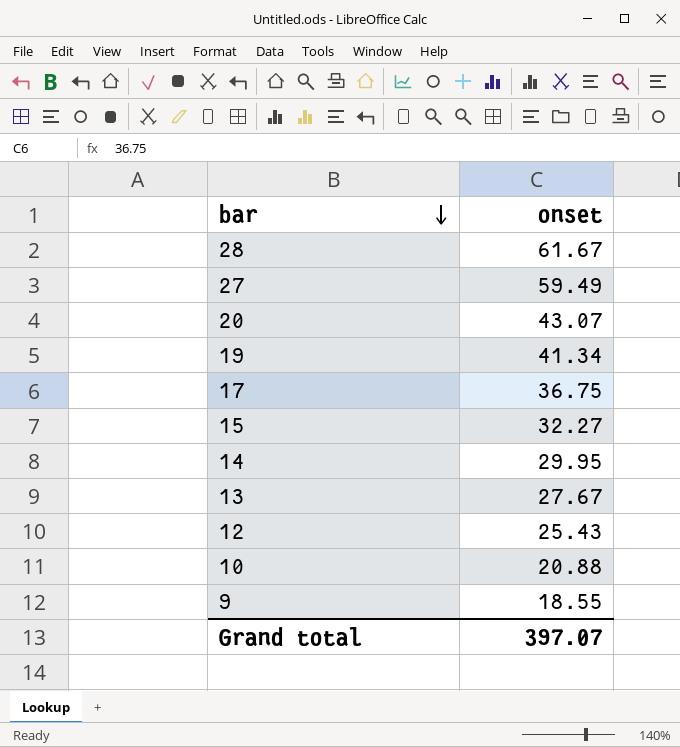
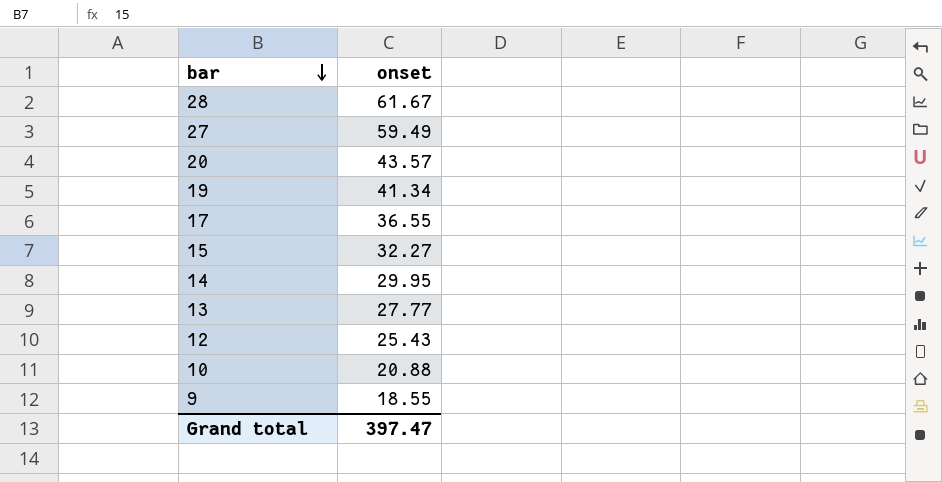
20 | onset: 43.07 -> 43.57
17 | onset: 36.75 -> 36.55
13 | onset: 27.67 -> 27.77
Grand total | onset: 397.07 -> 397.47

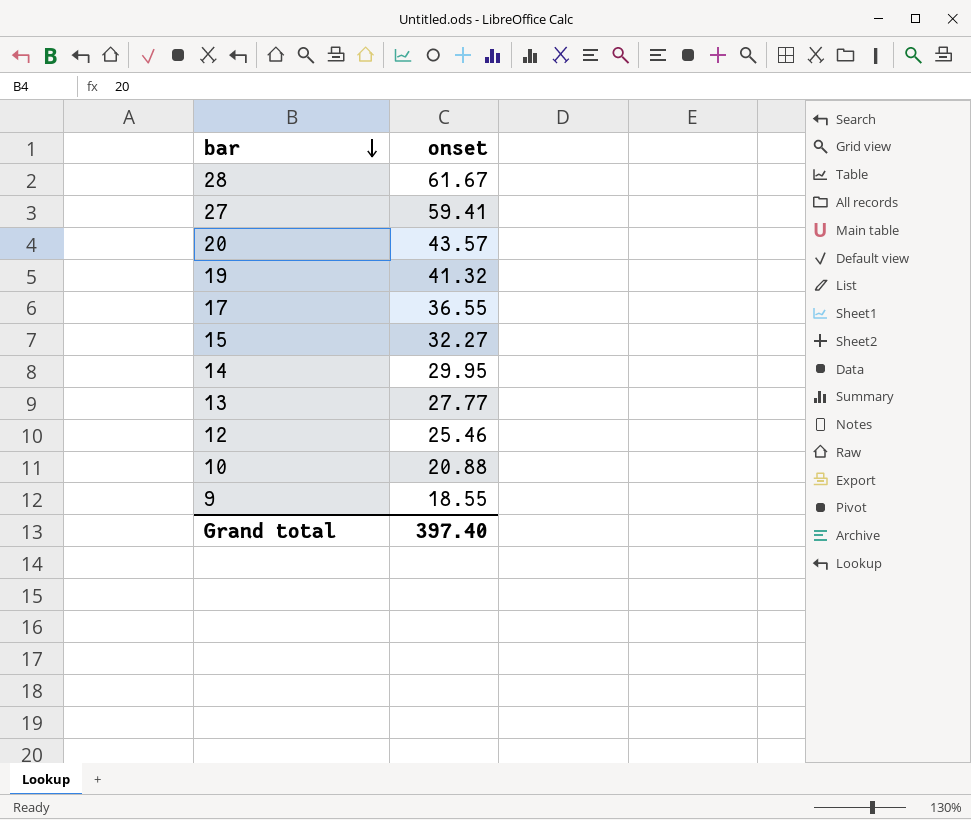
27 | onset: 59.49 -> 59.41
19 | onset: 41.34 -> 41.32
12 | onset: 25.43 -> 25.46
Grand total | onset: 397.47 -> 397.40

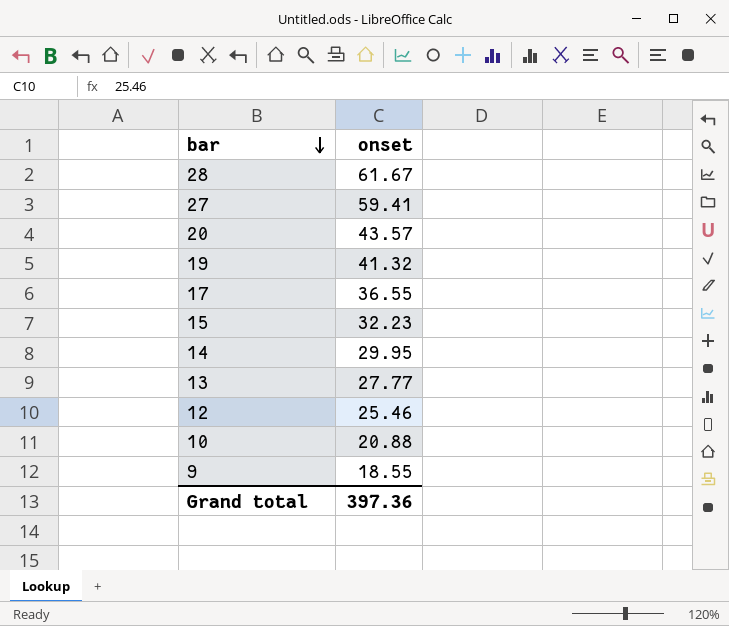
15 | onset: 32.27 -> 32.23
Grand total | onset: 397.40 -> 397.36

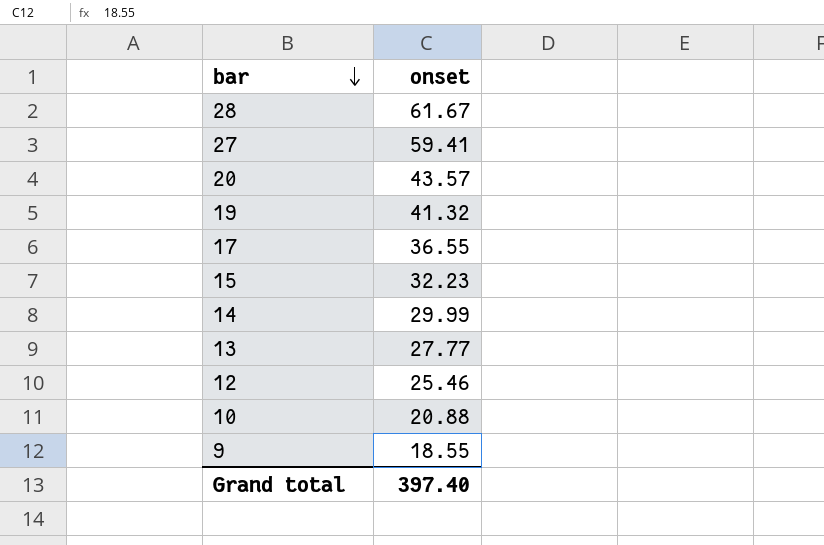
14 | onset: 29.95 -> 29.99
Grand total | onset: 397.36 -> 397.40

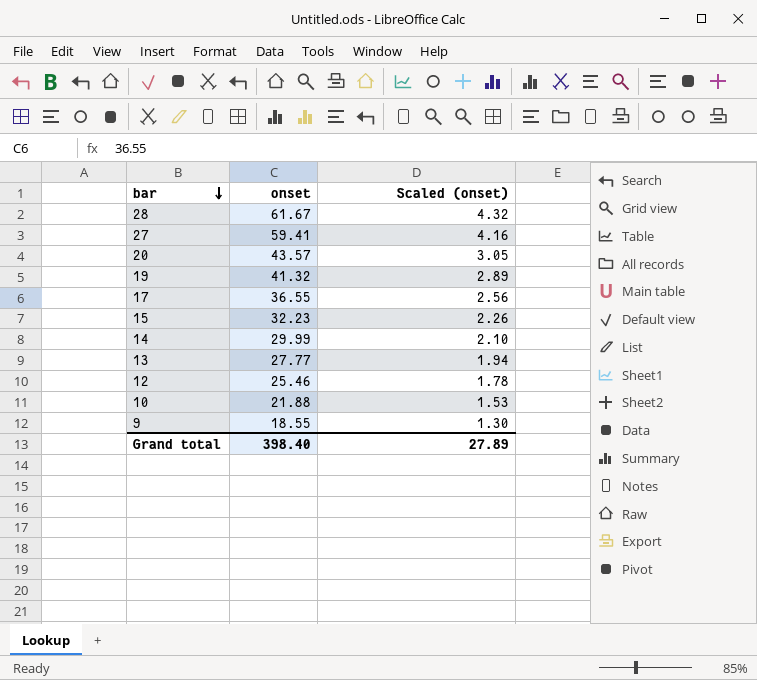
column Scaled (onset) | formula: none -> [onset] * 0.07
10 | onset: 20.88 -> 21.88
Grand total | onset: 397.40 -> 398.40

